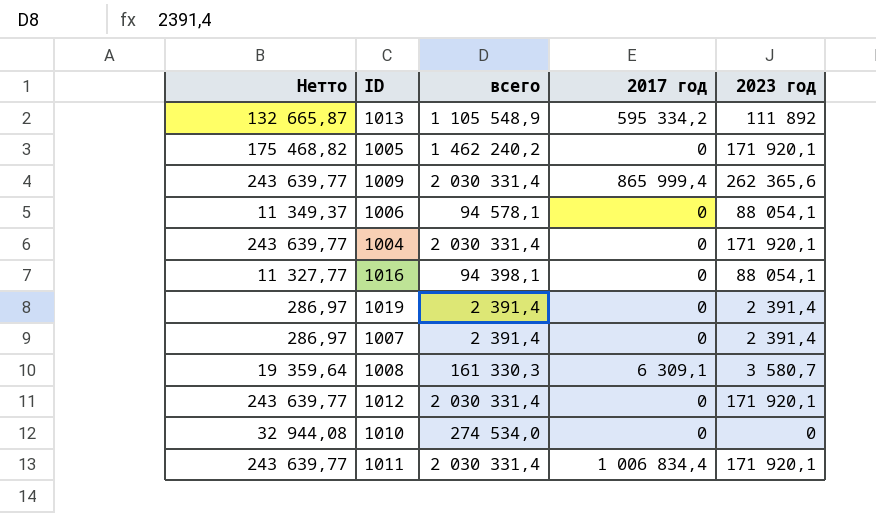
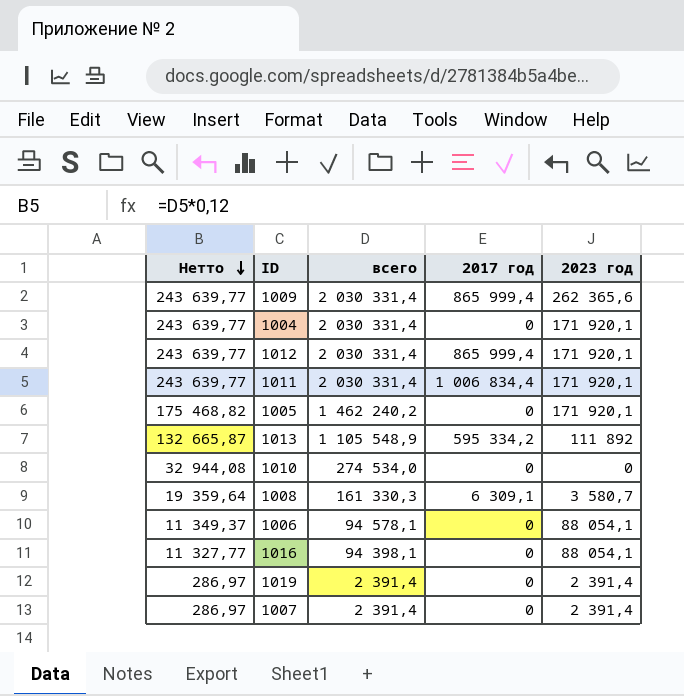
row order: none -> Нетто descending
1012 | 2017 год: 0 -> 865 999,4

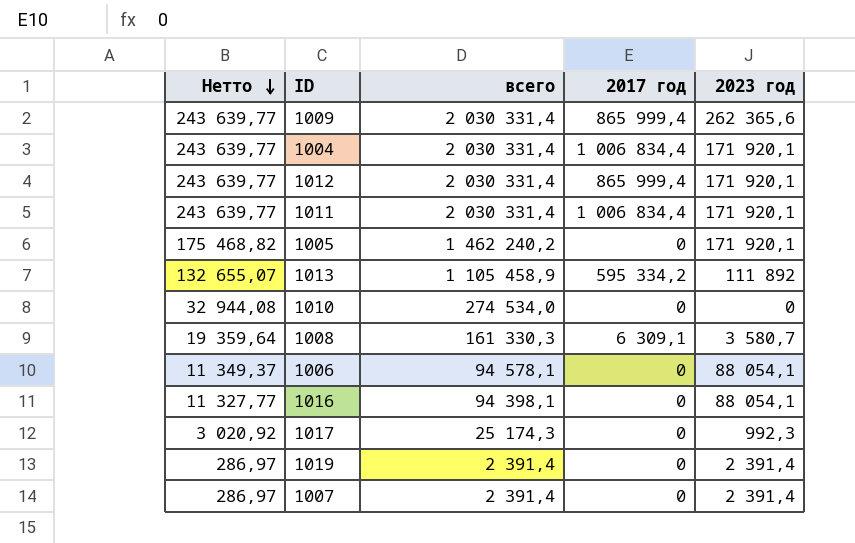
1004 | 2017 год: 0 -> 1 006 834,4
1013 | Нетто: 132 665,87 -> 132 655,07
1013 | всего: 1 105 548,9 -> 1 105 458,9
row 1017: none -> 3 020,92 | 25 174,3 | 0 | 992,3

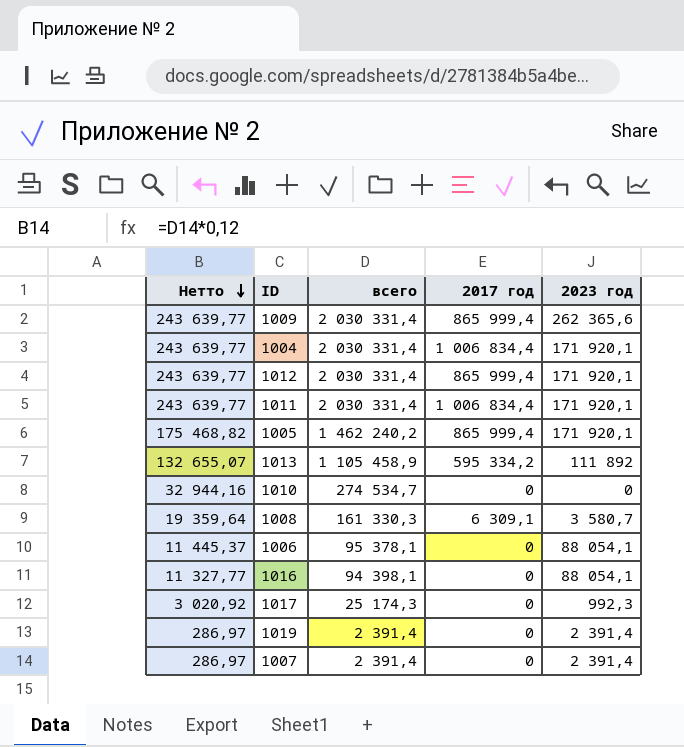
1005 | 2017 год: 0 -> 865 999,4
1010 | Нетто: 32 944,08 -> 32 944,16
1010 | всего: 274 534,0 -> 274 534,7
1006 | Нетто: 11 349,37 -> 11 445,37
1006 | всего: 94 578,1 -> 95 378,1

